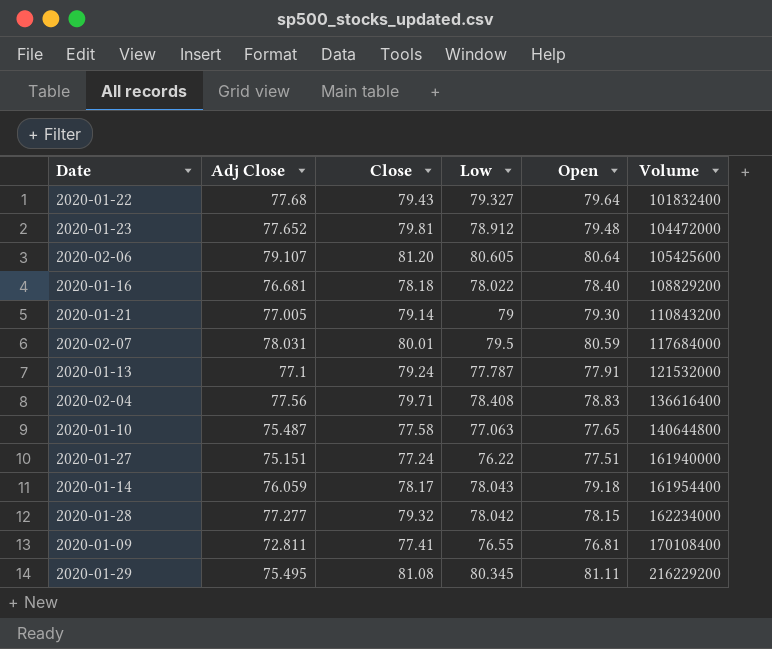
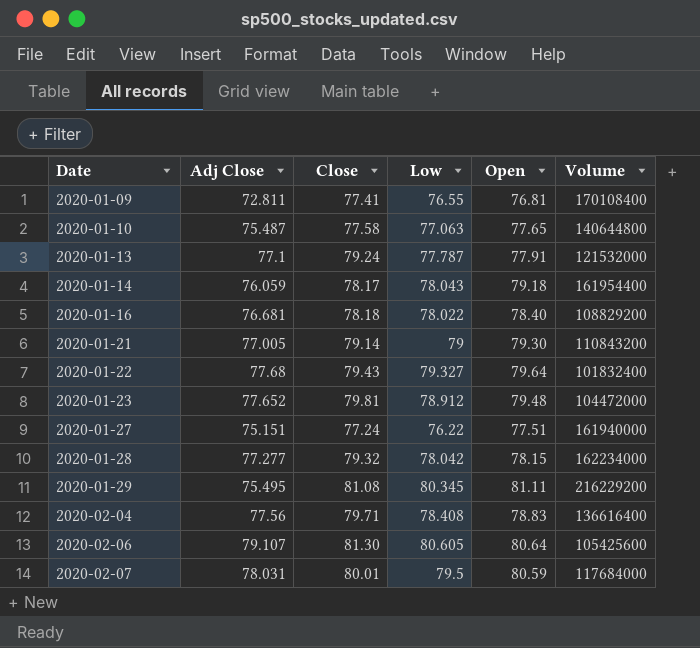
row order: Volume ascending -> Date ascending
2020-02-06 | Close: 81.20 -> 81.30

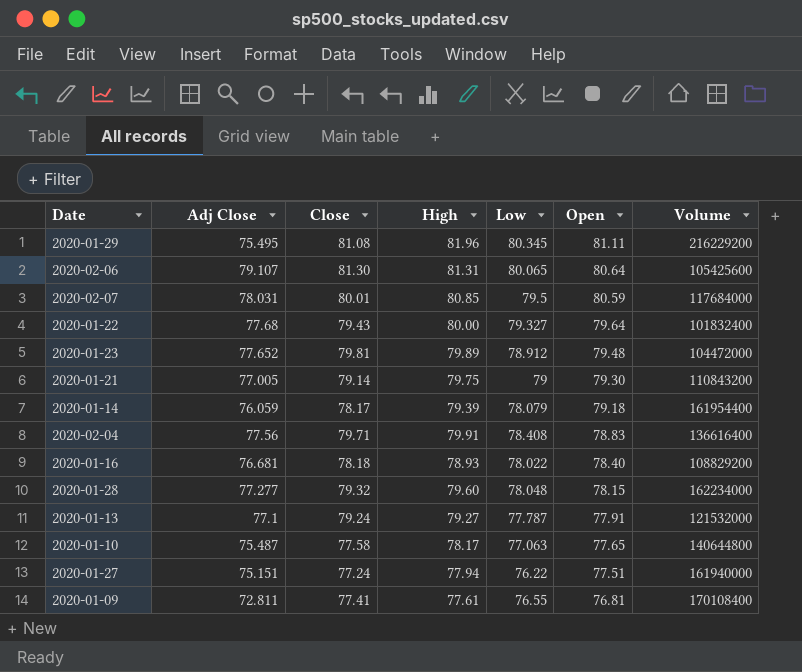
row order: Date ascending -> Open descending
column High | position: none -> 4
2020-02-06 | Low: 80.605 -> 80.065
2020-01-14 | Low: 78.043 -> 78.079
2020-01-28 | Low: 78.042 -> 78.048

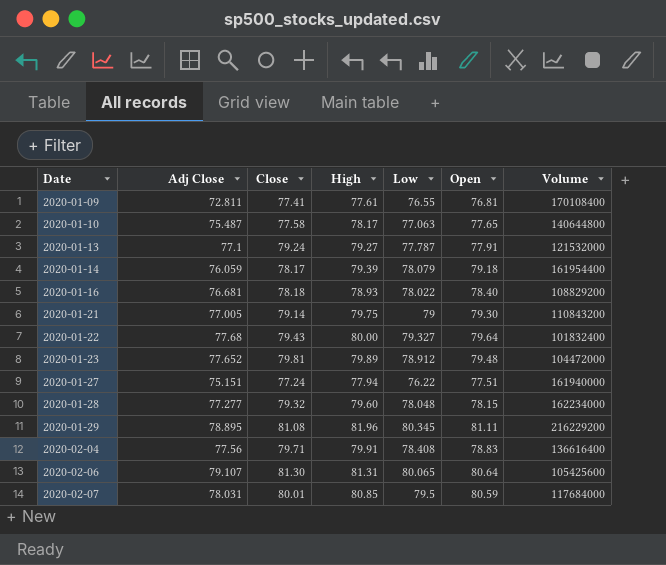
row order: Open descending -> Date ascending
2020-01-29 | Adj Close: 75.495 -> 78.895

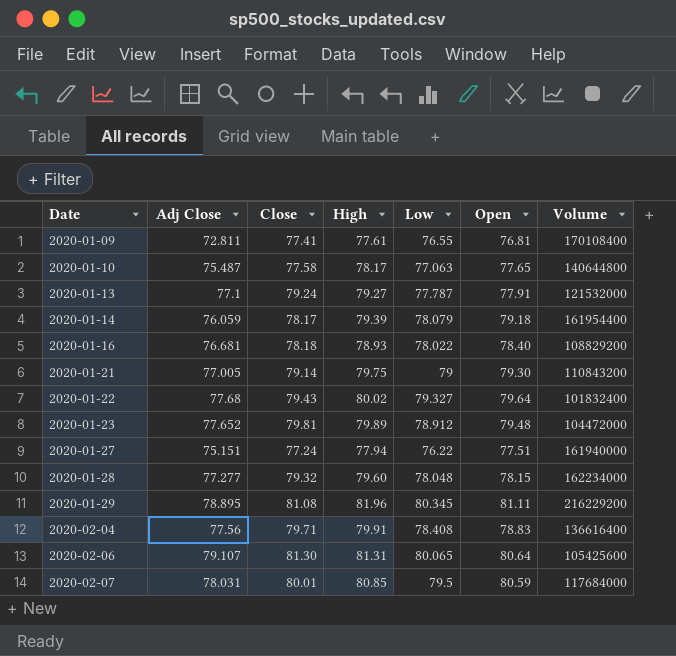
2020-01-22 | High: 80.00 -> 80.02

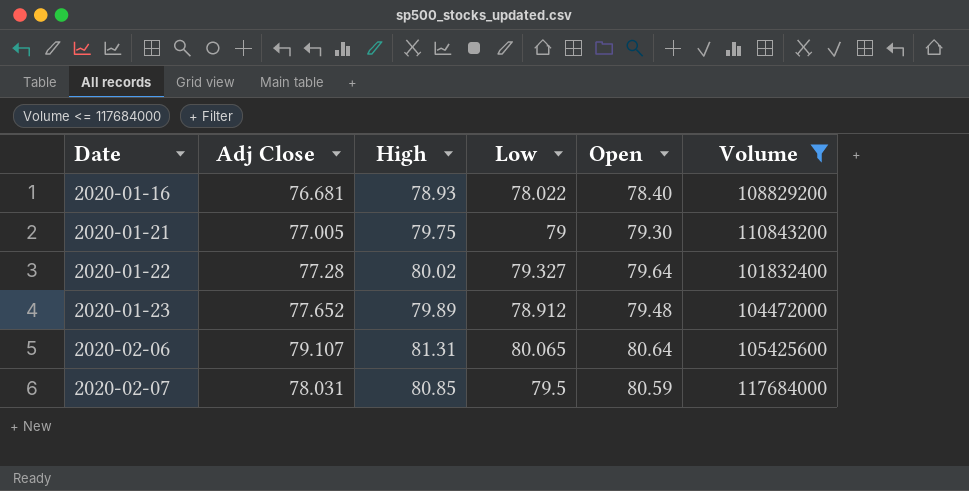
filter: none -> Volume <= 117684000
column Close | position: 3 -> none
2020-01-22 | Adj Close: 77.68 -> 77.28

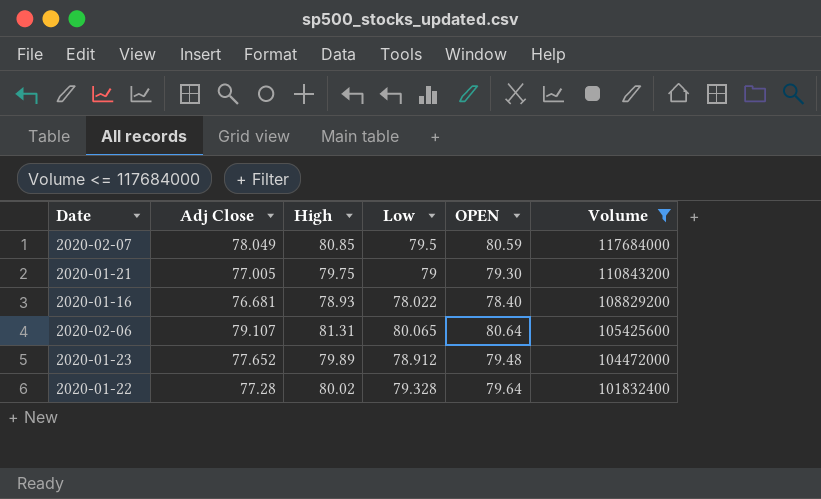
row order: Date ascending -> Volume descending
column name: Open -> OPEN
2020-02-07 | Adj Close: 78.031 -> 78.049
2020-01-22 | Low: 79.327 -> 79.328

